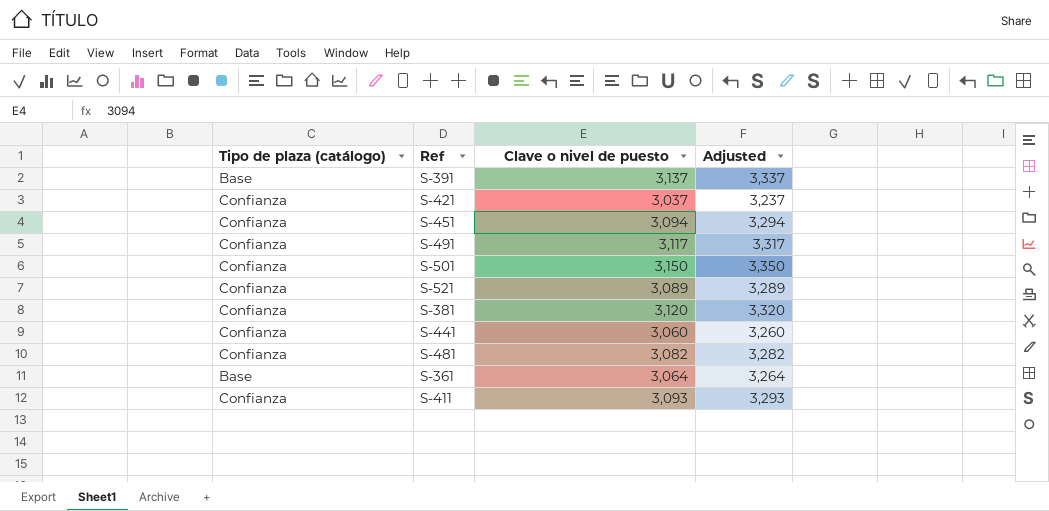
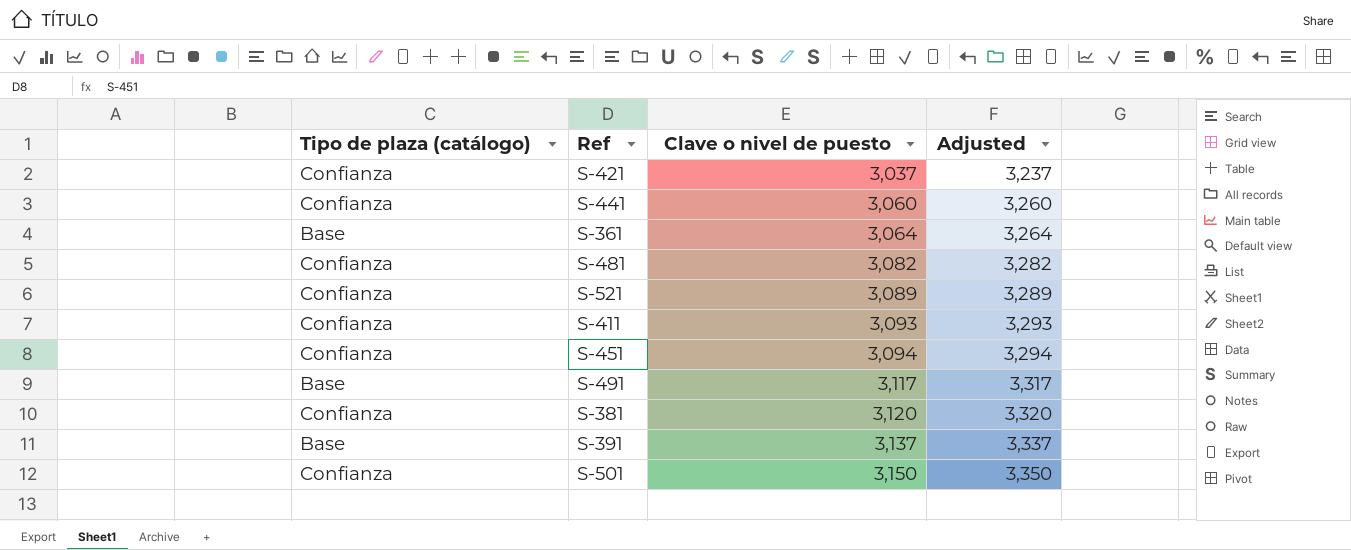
row order: none -> Clave o nivel de puesto ascending
S-491 | Tipo de plaza (catálogo): Confianza -> Base

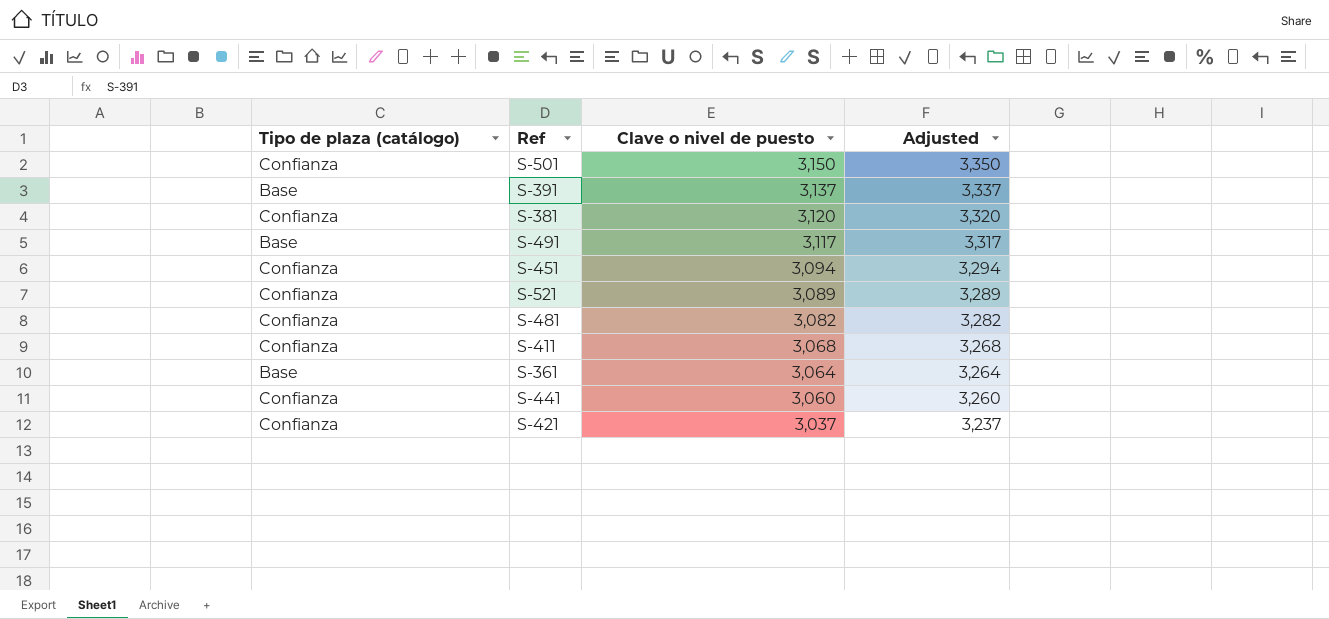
row order: Clave o nivel de puesto ascending -> Clave o nivel de puesto descending
S-411 | Clave o nivel de puesto: 3,093 -> 3,068
S-411 | Adjusted: 3,293 -> 3,268

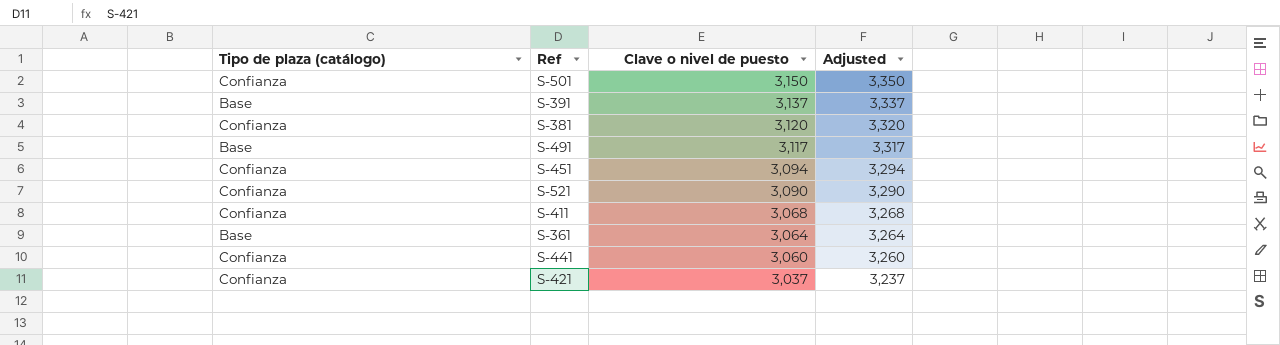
row S-481: Confianza | 3,082 | 3,282 -> none
S-521 | Clave o nivel de puesto: 3,089 -> 3,090
S-521 | Adjusted: 3,289 -> 3,290

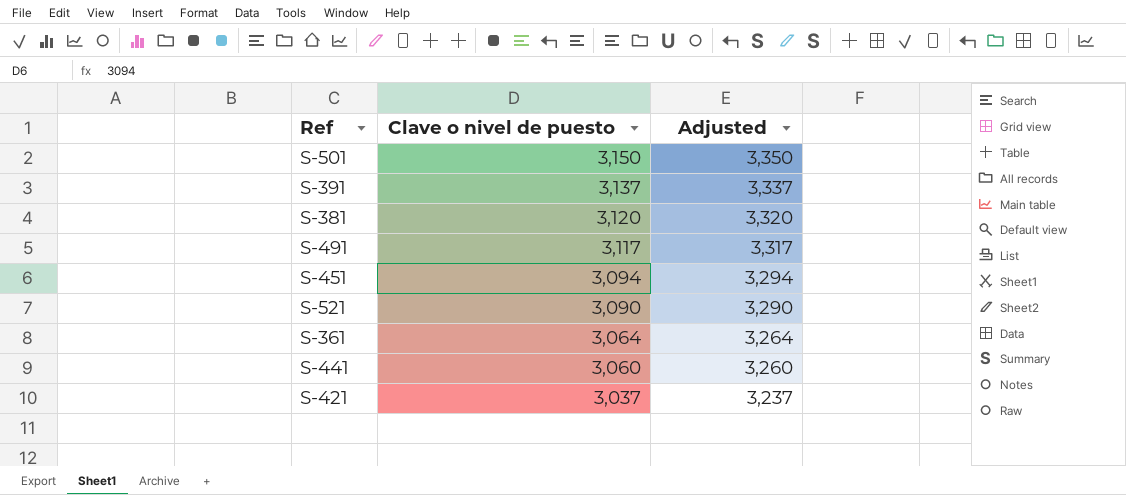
column Tipo de plaza (catálogo) | position: 1 -> none
row S-411: Confianza | 3,068 | 3,268 -> none

